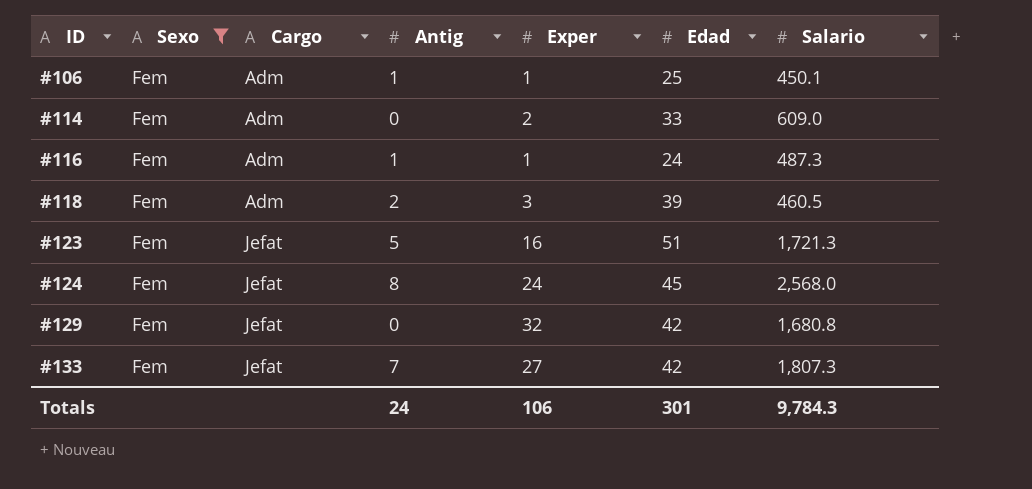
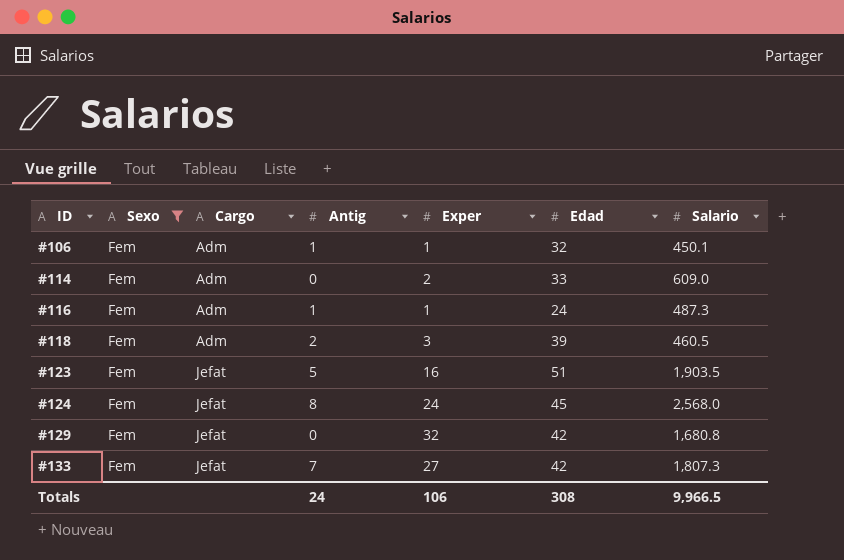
#106 | Edad: 25 -> 32
#123 | Salario: 1,721.3 -> 1,903.5
Totals | Edad: 301 -> 308
Totals | Salario: 9,784.3 -> 9,966.5

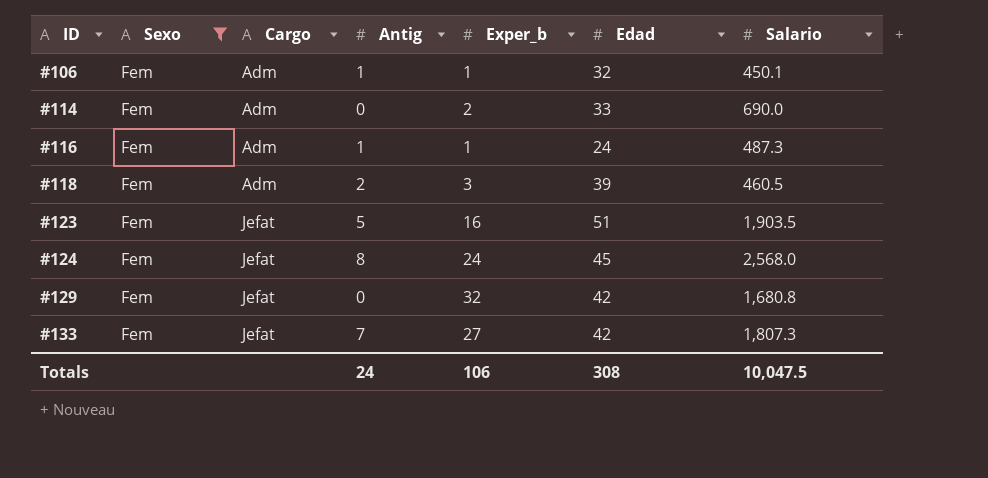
column name: Exper -> Exper_b
#114 | Salario: 609.0 -> 690.0
Totals | Salario: 9,966.5 -> 10,047.5

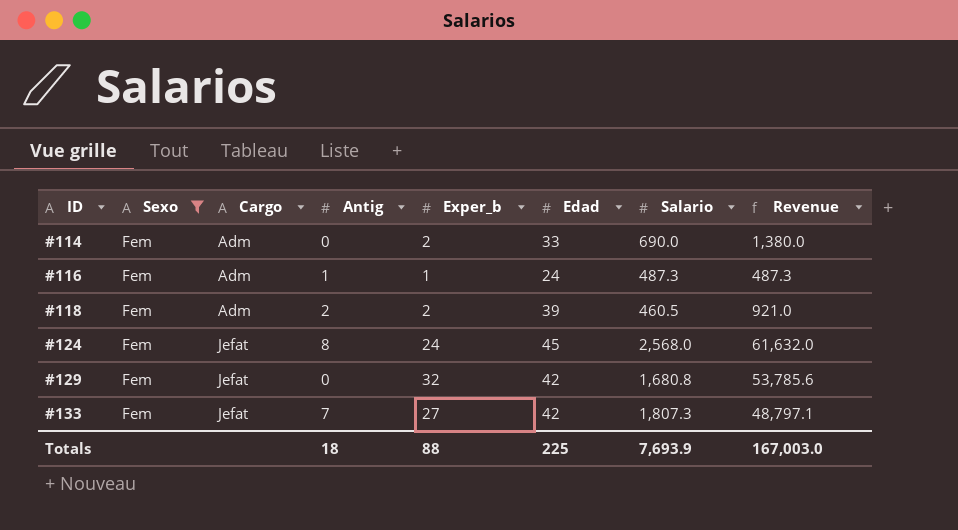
column Revenue | formula: none -> [Exper_b] * [Salario]
row #106: Fem | Adm | 1 | 1 | 32 | 450.1 -> none
row #123: Fem | Jefat | 5 | 16 | 51 | 1,903.5 -> none
#118 | Exper_b: 3 -> 2
Totals | Antig: 24 -> 18
Totals | Exper_b: 106 -> 88
Totals | Edad: 308 -> 225
Totals | Salario: 10,047.5 -> 7,693.9

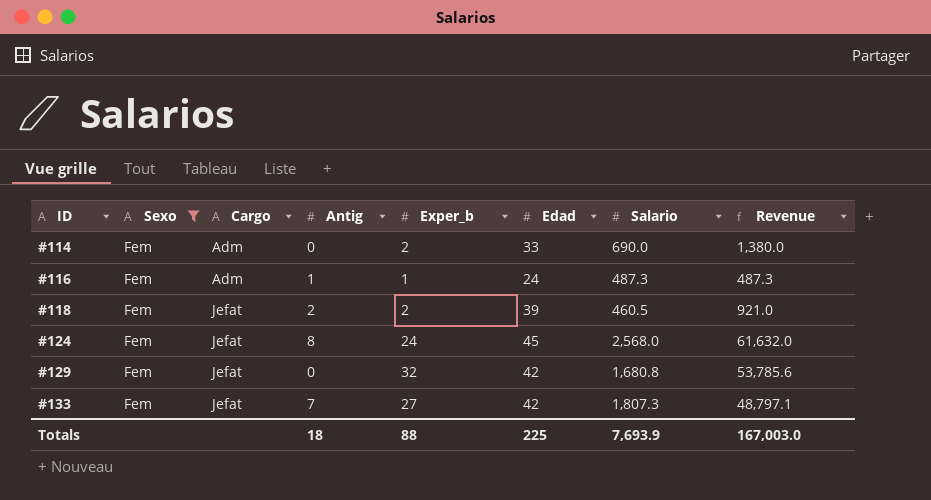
#118 | Cargo: Adm -> Jefat

